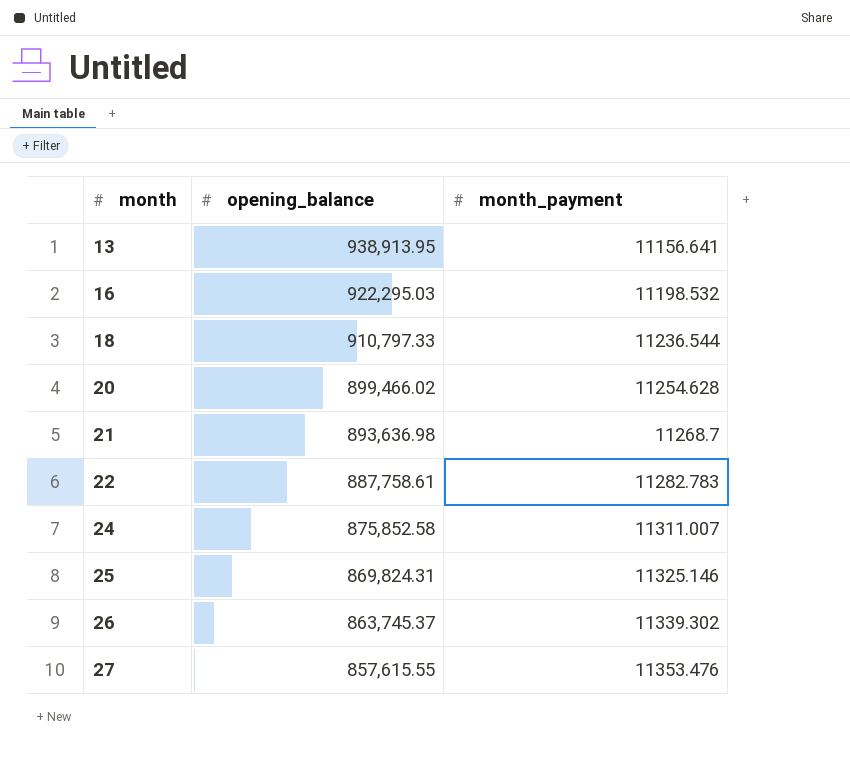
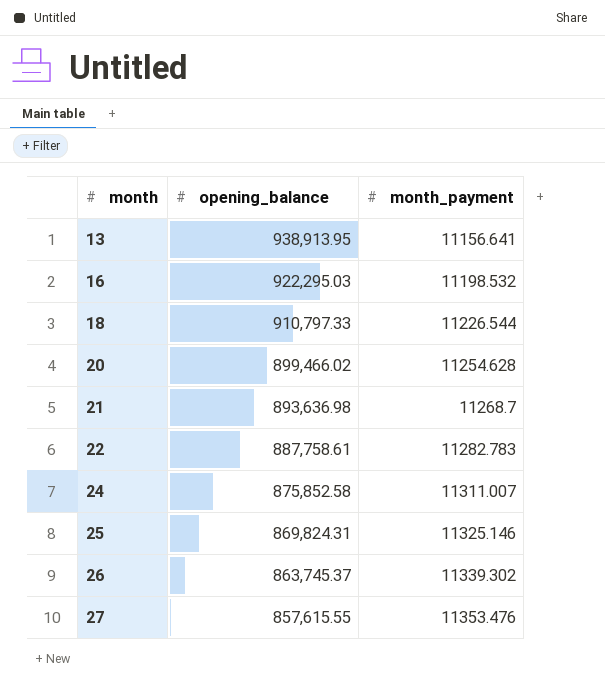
18 | month_payment: 11236.544 -> 11226.544

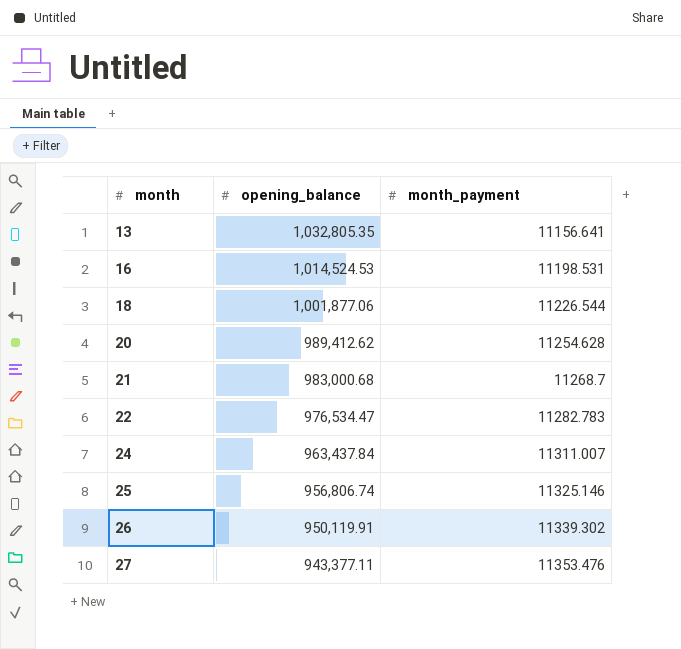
13 | opening_balance: 938,913.95 -> 1,032,805.35
16 | opening_balance: 922,295.03 -> 1,014,524.53
16 | month_payment: 11198.532 -> 11198.531
18 | opening_balance: 910,797.33 -> 1,001,877.06
20 | opening_balance: 899,466.02 -> 989,412.62
21 | opening_balance: 893,636.98 -> 983,000.68
22 | opening_balance: 887,758.61 -> 976,534.47
24 | opening_balance: 875,852.58 -> 963,437.84
25 | opening_balance: 869,824.31 -> 956,806.74
26 | opening_balance: 863,745.37 -> 950,119.91
27 | opening_balance: 857,615.55 -> 943,377.11

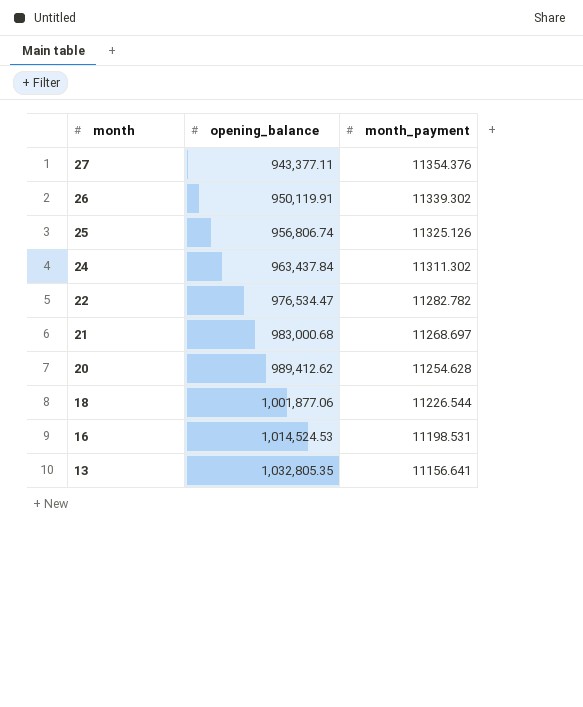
row order: month ascending -> month descending
27 | month_payment: 11353.476 -> 11354.376
25 | month_payment: 11325.146 -> 11325.126
24 | month_payment: 11311.007 -> 11311.302
22 | month_payment: 11282.783 -> 11282.782
21 | month_payment: 11268.7 -> 11268.697

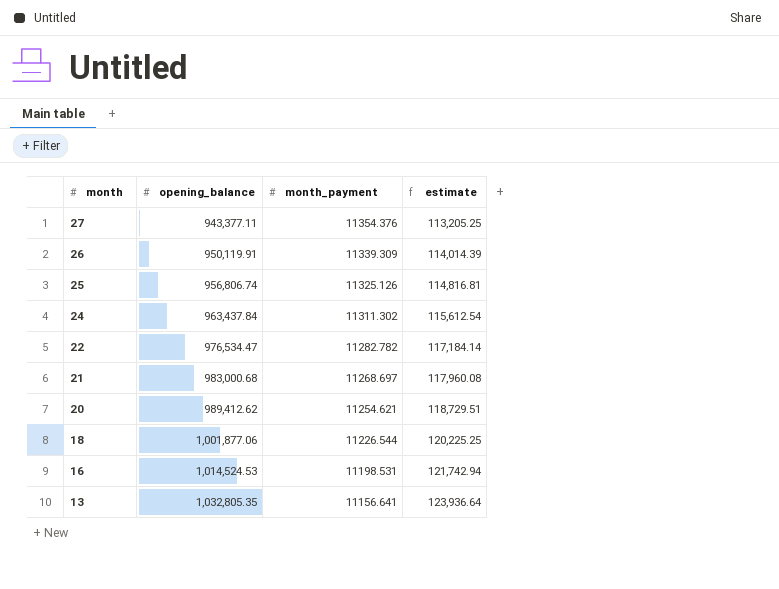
column estimate | formula: none -> [opening_balance] * 0.12
26 | month_payment: 11339.302 -> 11339.309
20 | month_payment: 11254.628 -> 11254.621

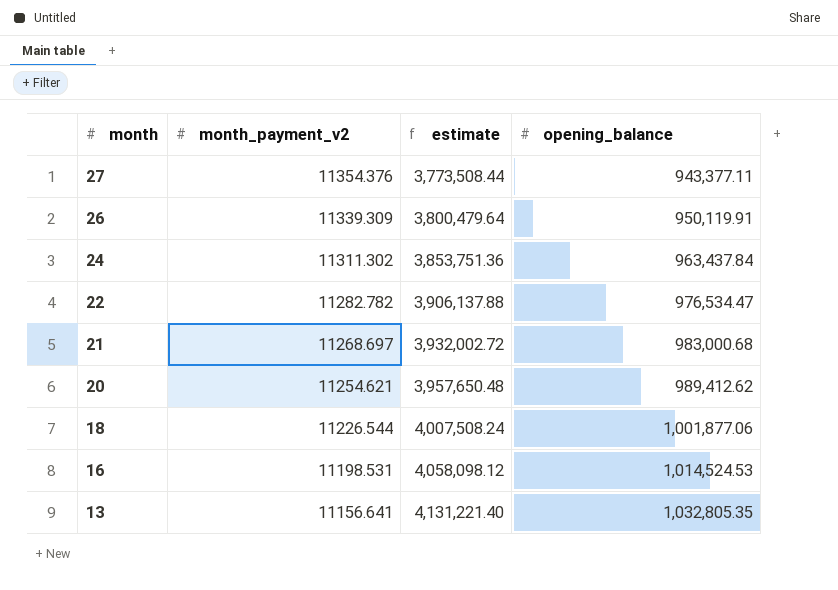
column name: month_payment -> month_payment_v2
column estimate | formula: [opening_balance] * 0.12 -> [opening_balance] * 4
column opening_balance | position: 2 -> 4
row 25: 956,806.74 | 11325.126 | 114,816.81 -> none

